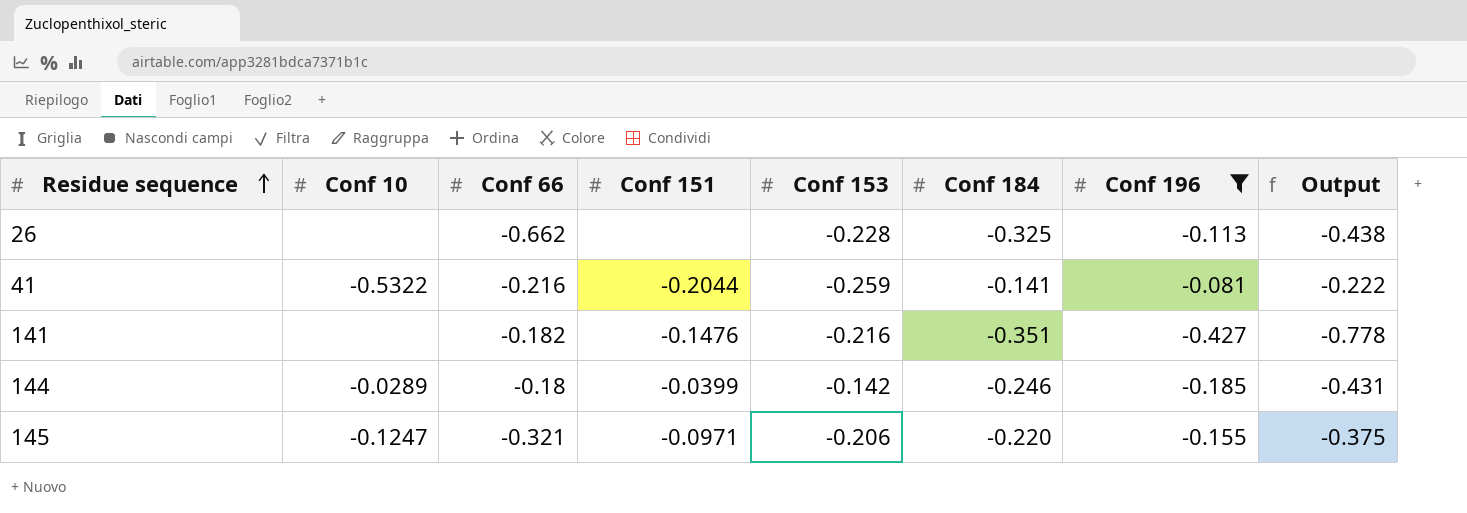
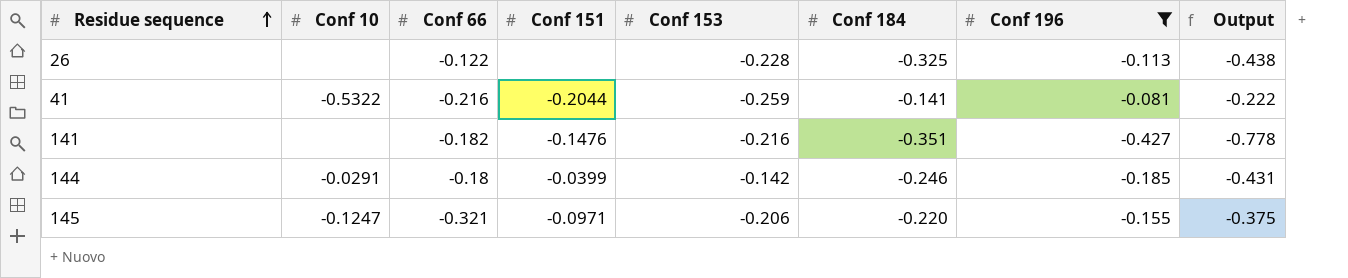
26 | Conf 66: -0.662 -> -0.122
144 | Conf 10: -0.0289 -> -0.0291

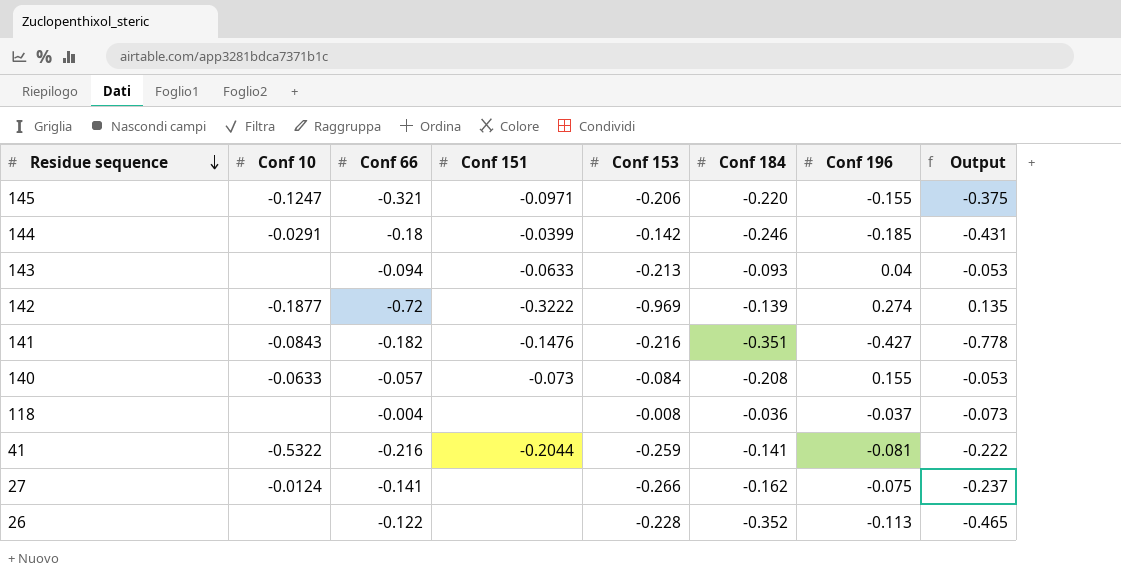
filter: Conf 196 <= -0.081 -> none
row order: Residue sequence ascending -> Residue sequence descending
141 | Conf 10: none -> -0.0843
26 | Conf 184: -0.325 -> -0.352
26 | Output: -0.438 -> -0.465

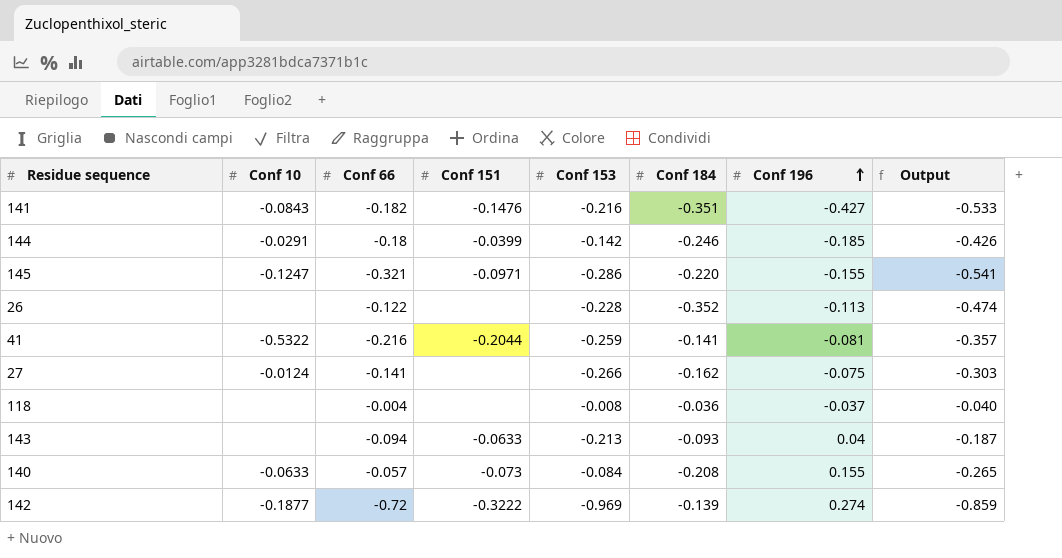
row order: Residue sequence descending -> Conf 196 ascending
column Output | formula: [Conf 184] + [Conf 196] -> [Conf 66] + [Conf 184]
145 | Conf 153: -0.206 -> -0.286

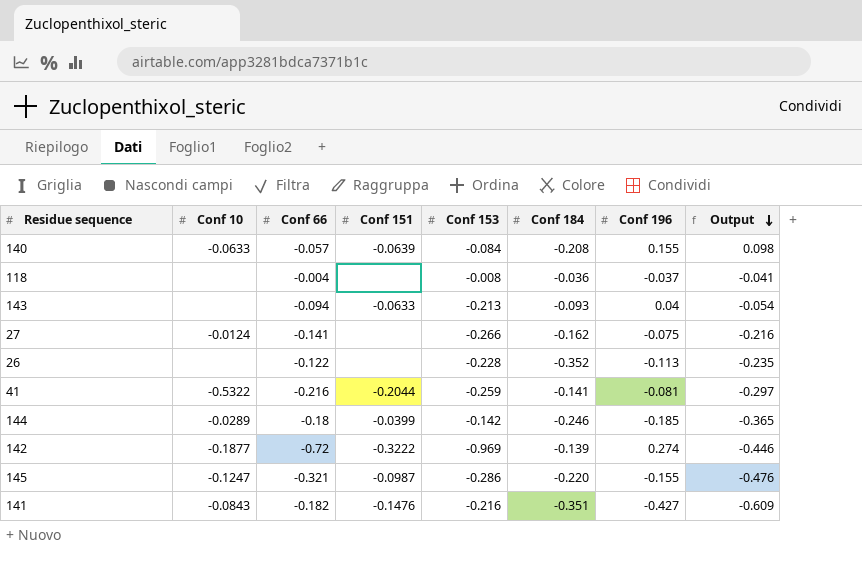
row order: Conf 196 ascending -> Output descending
column Output | formula: [Conf 66] + [Conf 184] -> [Conf 66] + [Conf 196]
140 | Conf 151: -0.073 -> -0.0639
144 | Conf 10: -0.0291 -> -0.0289
145 | Conf 151: -0.0971 -> -0.0987

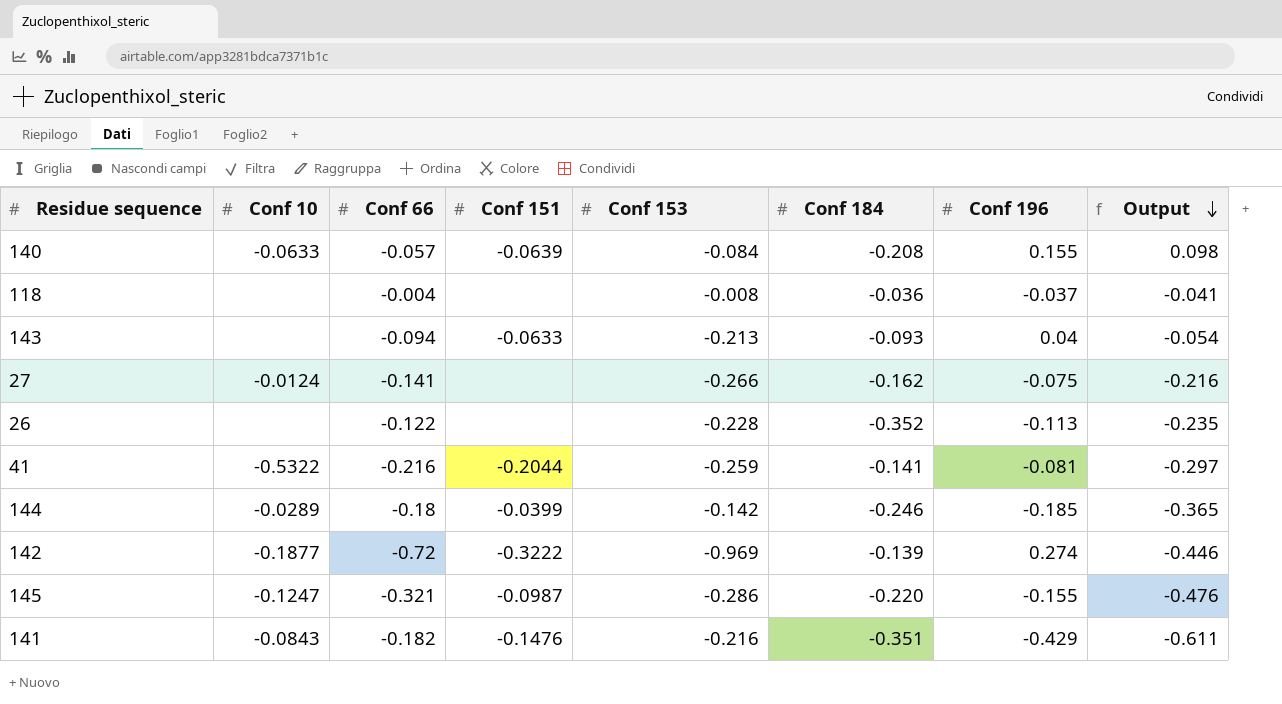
141 | Conf 196: -0.427 -> -0.429
141 | Output: -0.609 -> -0.611

